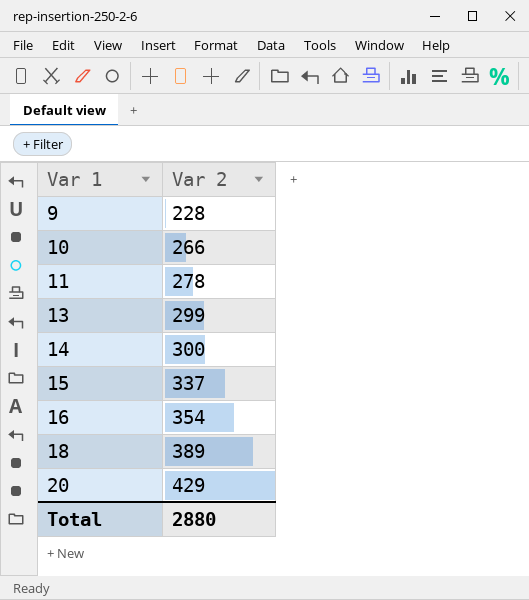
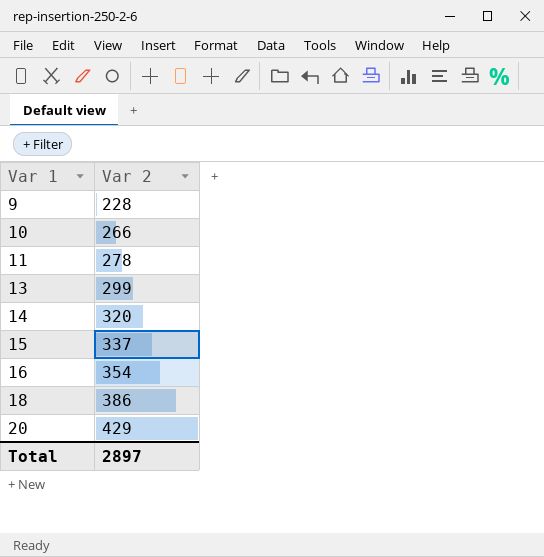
14 | Var 2: 300 -> 320
18 | Var 2: 389 -> 386
Total | Var 2: 2880 -> 2897

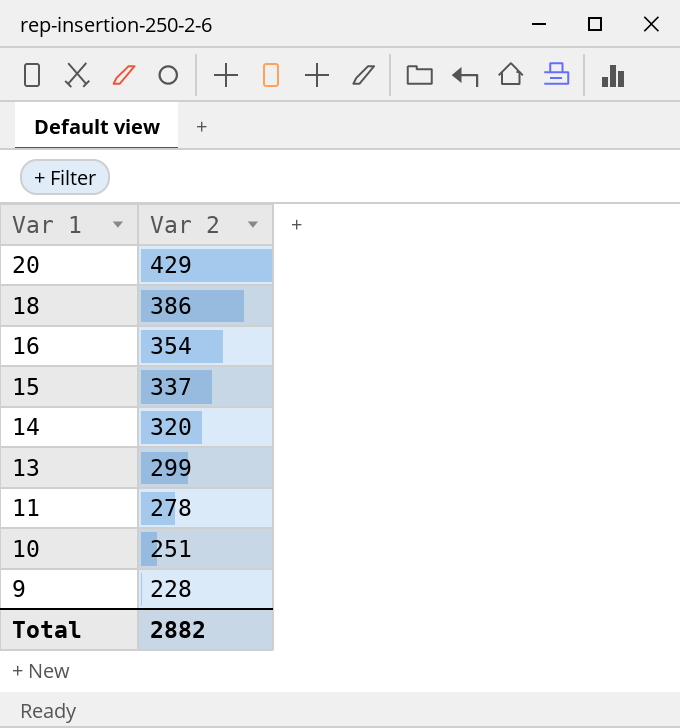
row order: Var 1 ascending -> Var 1 descending
10 | Var 2: 266 -> 251
Total | Var 2: 2897 -> 2882

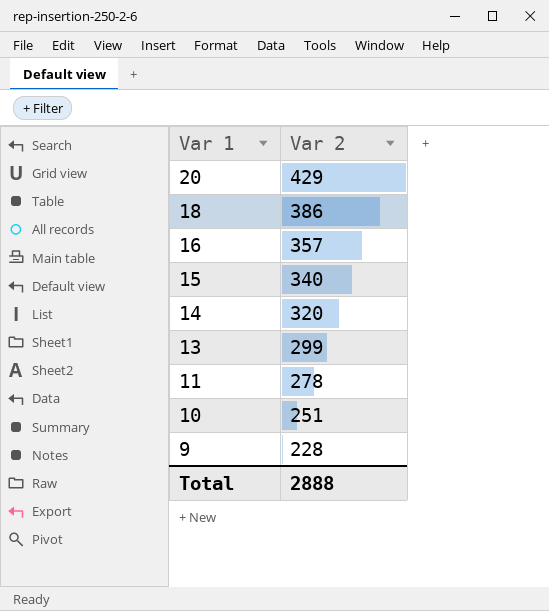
16 | Var 2: 354 -> 357
15 | Var 2: 337 -> 340
Total | Var 2: 2882 -> 2888

